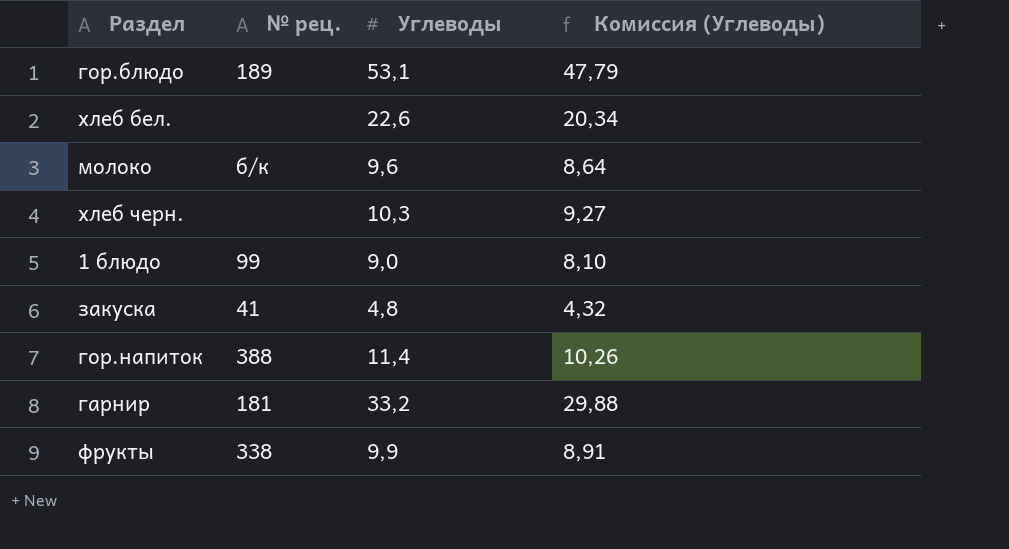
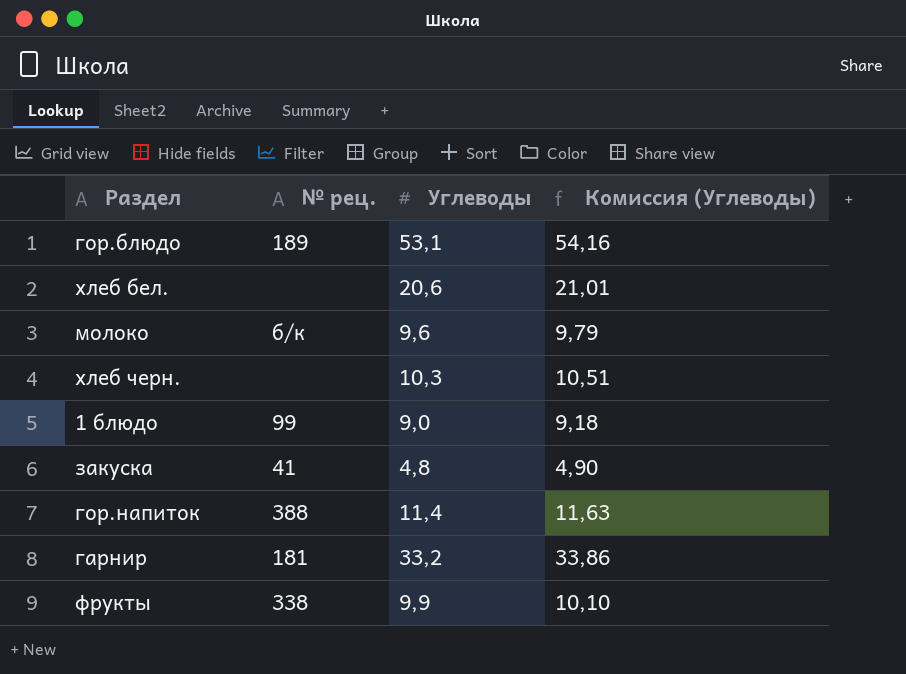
column Комиссия (Углеводы) | formula: [Углеводы] * 0,9 -> [Углеводы] * 1,02
хлеб бел. | Углеводы: 22,6 -> 20,6

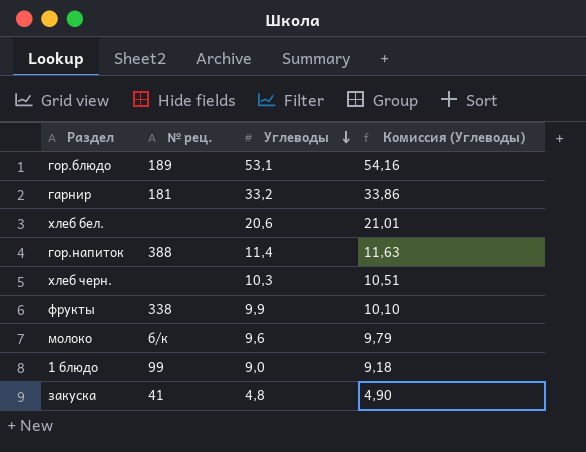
row order: none -> Углеводы descending

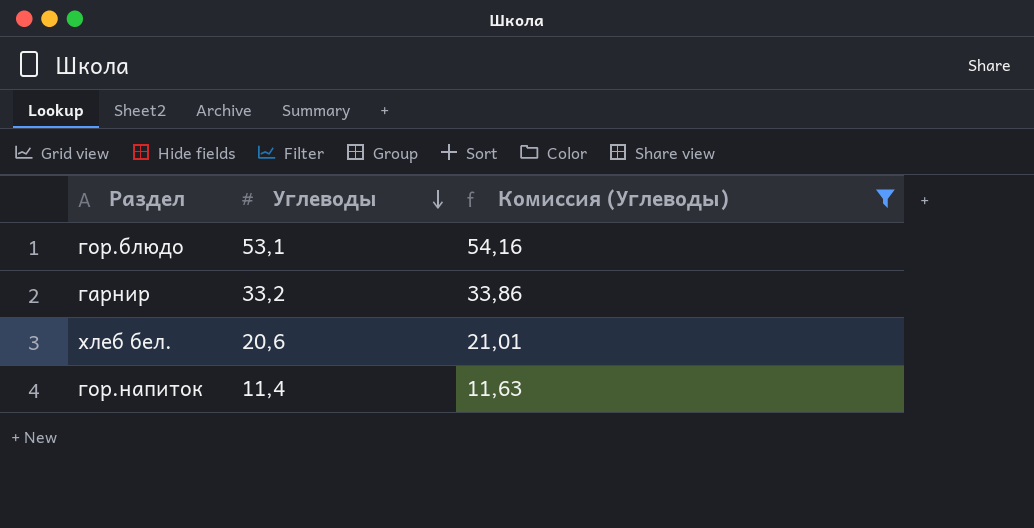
filter: none -> Комиссия (Углеводы) >= 11,63
column № рец. | position: 2 -> none

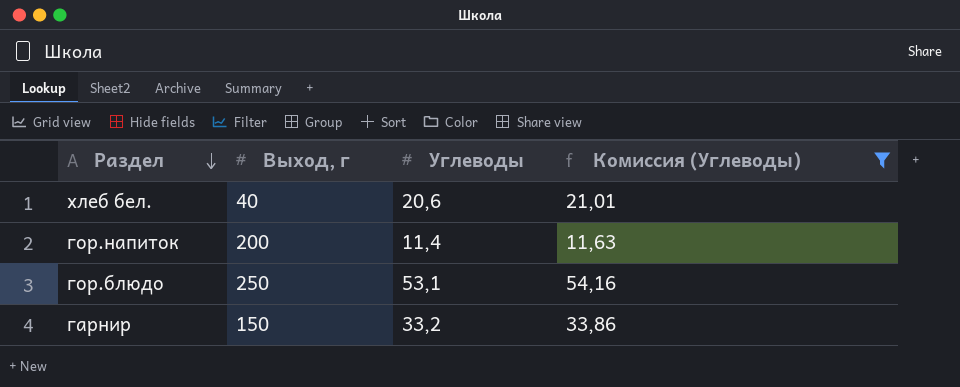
row order: Углеводы descending -> Раздел descending
column Выход, г | position: none -> 2

